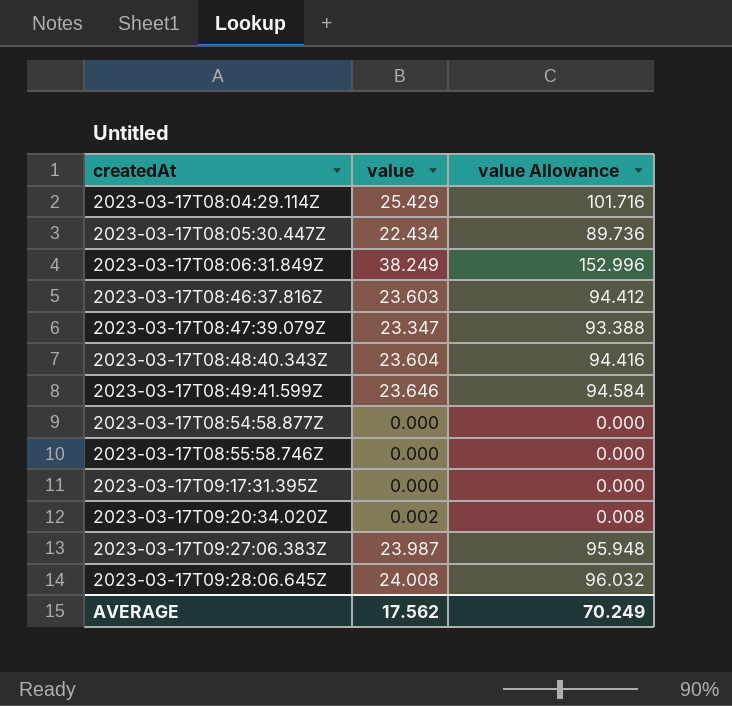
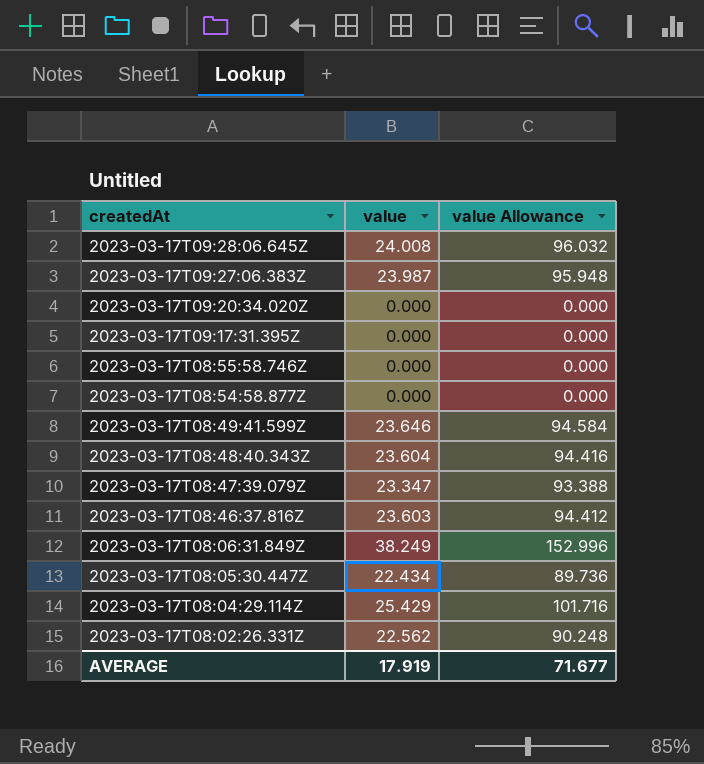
row order: createdAt ascending -> createdAt descending
2023-03-17T09:20:34.020Z | value: 0.002 -> 0.000
2023-03-17T09:20:34.020Z | value Allowance: 0.008 -> 0.000
row 2023-03-17T08:02:26.331Z: none -> 22.562 | 90.248
AVERAGE | value: 17.562 -> 17.919
AVERAGE | value Allowance: 70.249 -> 71.677

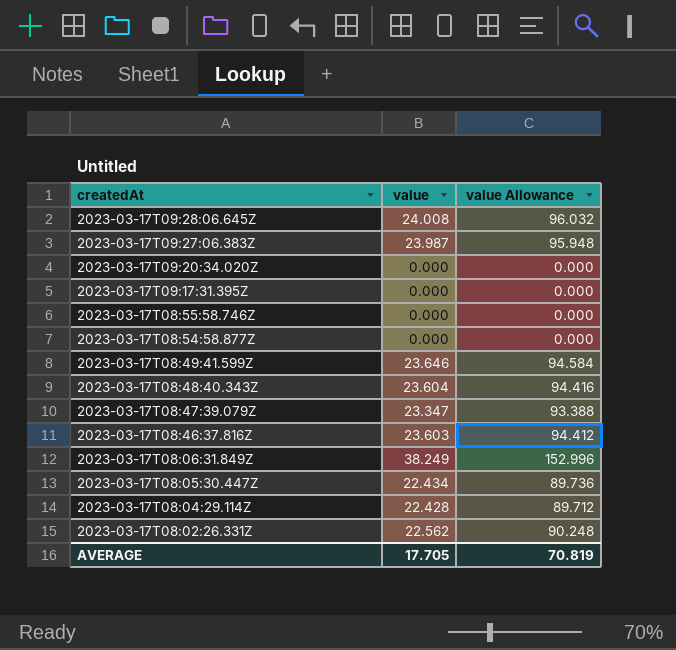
2023-03-17T08:04:29.114Z | value: 25.429 -> 22.428
2023-03-17T08:04:29.114Z | value Allowance: 101.716 -> 89.712
AVERAGE | value: 17.919 -> 17.705
AVERAGE | value Allowance: 71.677 -> 70.819

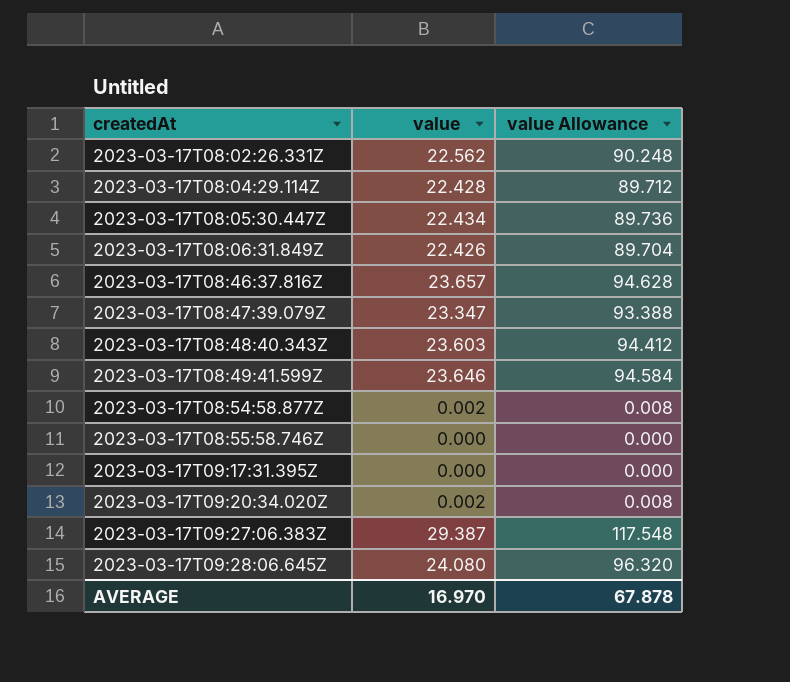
row order: createdAt descending -> createdAt ascending
2023-03-17T08:06:31.849Z | value: 38.249 -> 22.426
2023-03-17T08:06:31.849Z | value Allowance: 152.996 -> 89.704
2023-03-17T08:46:37.816Z | value: 23.603 -> 23.657
2023-03-17T08:46:37.816Z | value Allowance: 94.412 -> 94.628
2023-03-17T08:48:40.343Z | value: 23.604 -> 23.603
2023-03-17T08:48:40.343Z | value Allowance: 94.416 -> 94.412
2023-03-17T08:54:58.877Z | value: 0.000 -> 0.002
2023-03-17T08:54:58.877Z | value Allowance: 0.000 -> 0.008
2023-03-17T09:20:34.020Z | value: 0.000 -> 0.002
2023-03-17T09:20:34.020Z | value Allowance: 0.000 -> 0.008
2023-03-17T09:27:06.383Z | value: 23.987 -> 29.387
2023-03-17T09:27:06.383Z | value Allowance: 95.948 -> 117.548
2023-03-17T09:28:06.645Z | value: 24.008 -> 24.080
2023-03-17T09:28:06.645Z | value Allowance: 96.032 -> 96.320
AVERAGE | value: 17.705 -> 16.970
AVERAGE | value Allowance: 70.819 -> 67.878

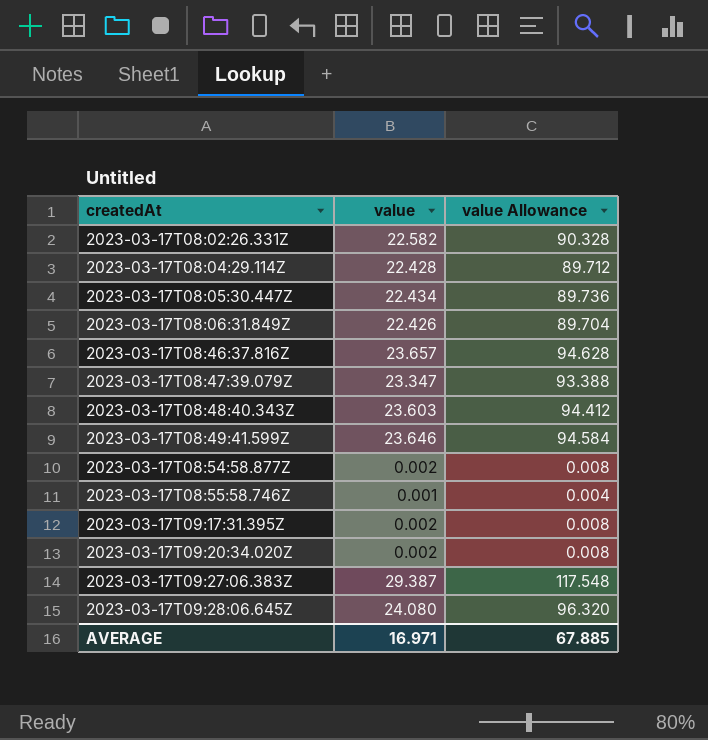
2023-03-17T08:02:26.331Z | value: 22.562 -> 22.582
2023-03-17T08:02:26.331Z | value Allowance: 90.248 -> 90.328
2023-03-17T08:55:58.746Z | value: 0.000 -> 0.001
2023-03-17T08:55:58.746Z | value Allowance: 0.000 -> 0.004
2023-03-17T09:17:31.395Z | value: 0.000 -> 0.002
2023-03-17T09:17:31.395Z | value Allowance: 0.000 -> 0.008
AVERAGE | value: 16.970 -> 16.971
AVERAGE | value Allowance: 67.878 -> 67.885

